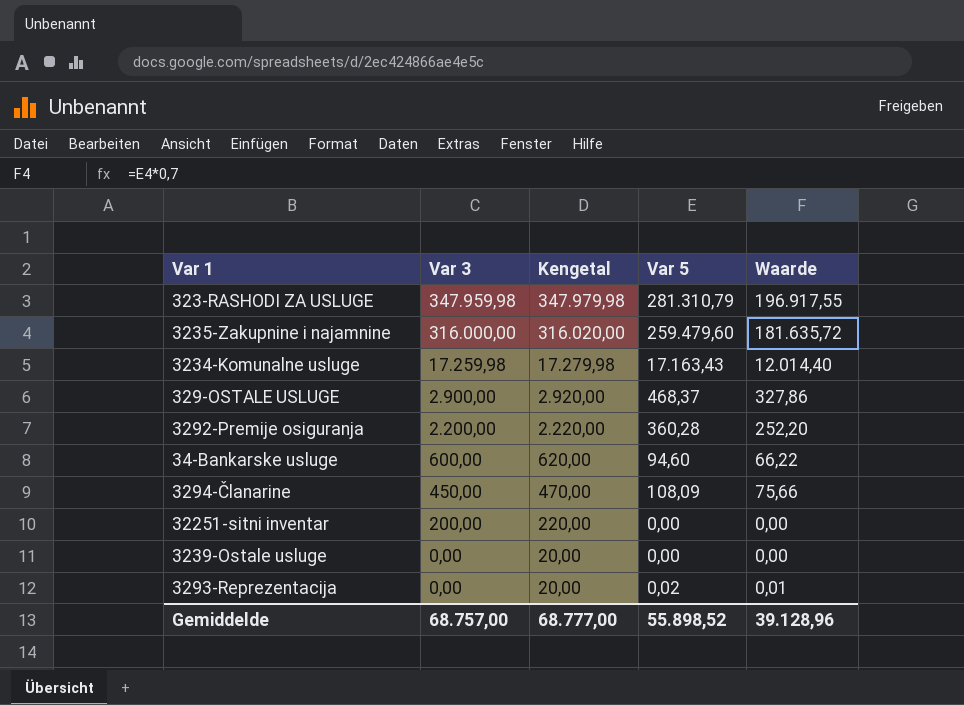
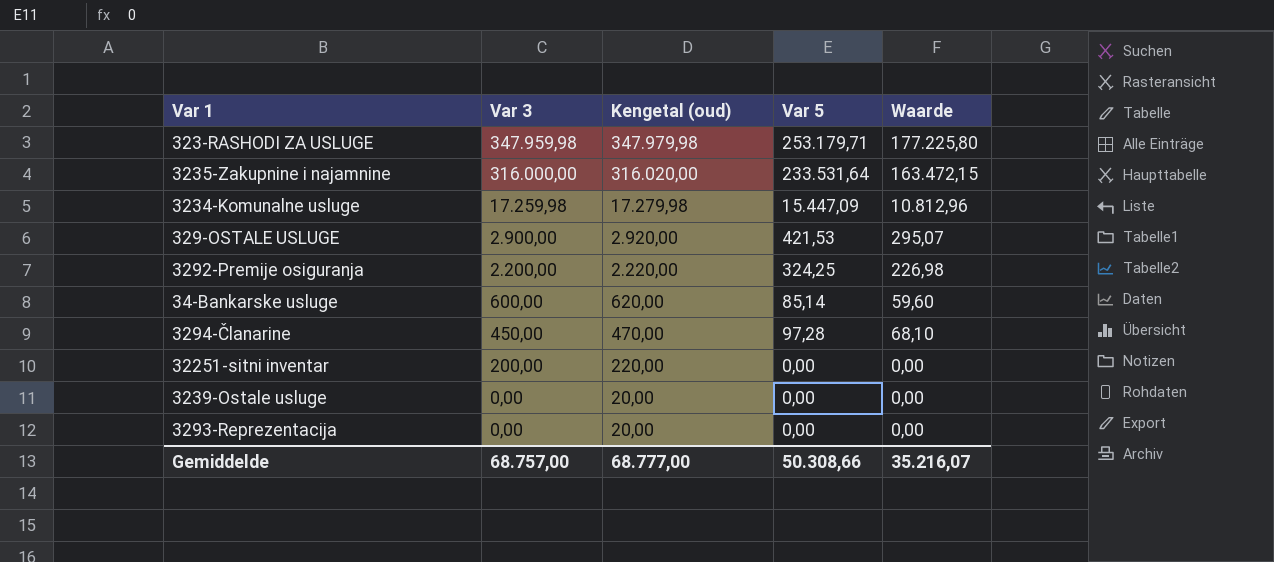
column name: Kengetal -> Kengetal (oud)
323-RASHODI ZA USLUGE | Var 5: 281.310,79 -> 253.179,71
323-RASHODI ZA USLUGE | Waarde: 196.917,55 -> 177.225,80
3235-Zakupnine i najamnine | Var 5: 259.479,60 -> 233.531,64
3235-Zakupnine i najamnine | Waarde: 181.635,72 -> 163.472,15
3234-Komunalne usluge | Var 5: 17.163,43 -> 15.447,09
3234-Komunalne usluge | Waarde: 12.014,40 -> 10.812,96
329-OSTALE USLUGE | Var 5: 468,37 -> 421,53
329-OSTALE USLUGE | Waarde: 327,86 -> 295,07
3292-Premije osiguranja | Var 5: 360,28 -> 324,25
3292-Premije osiguranja | Waarde: 252,20 -> 226,98
34-Bankarske usluge | Var 5: 94,60 -> 85,14
34-Bankarske usluge | Waarde: 66,22 -> 59,60
3294-Članarine | Var 5: 108,09 -> 97,28
3294-Članarine | Waarde: 75,66 -> 68,10
3293-Reprezentacija | Var 5: 0,02 -> 0,00
3293-Reprezentacija | Waarde: 0,01 -> 0,00
Gemiddelde | Var 5: 55.898,52 -> 50.308,66
Gemiddelde | Waarde: 39.128,96 -> 35.216,07

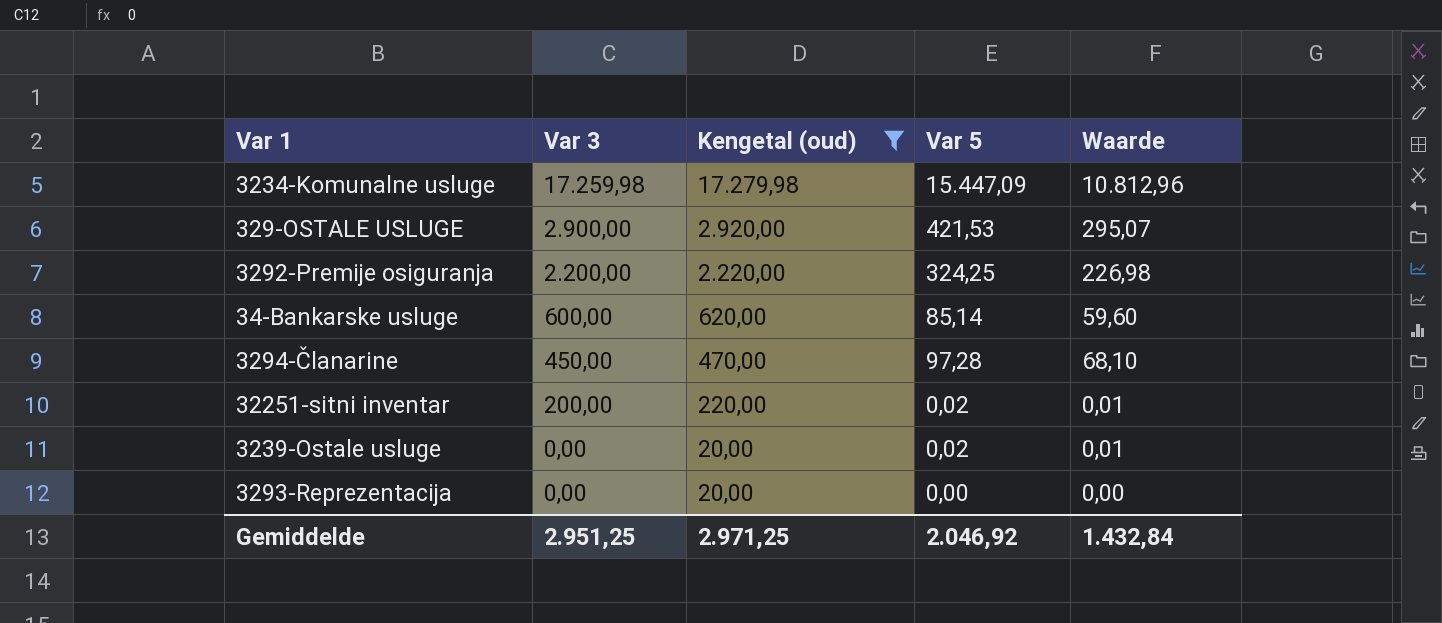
filter: none -> Kengetal (oud) <= 17.279,98
32251-sitni inventar | Var 5: 0,00 -> 0,02
32251-sitni inventar | Waarde: 0,00 -> 0,01
3239-Ostale usluge | Var 5: 0,00 -> 0,02
3239-Ostale usluge | Waarde: 0,00 -> 0,01
Gemiddelde | Var 3: 68.757,00 -> 2.951,25
Gemiddelde | Kengetal (oud): 68.777,00 -> 2.971,25
Gemiddelde | Var 5: 50.308,66 -> 2.046,92
Gemiddelde | Waarde: 35.216,07 -> 1.432,84

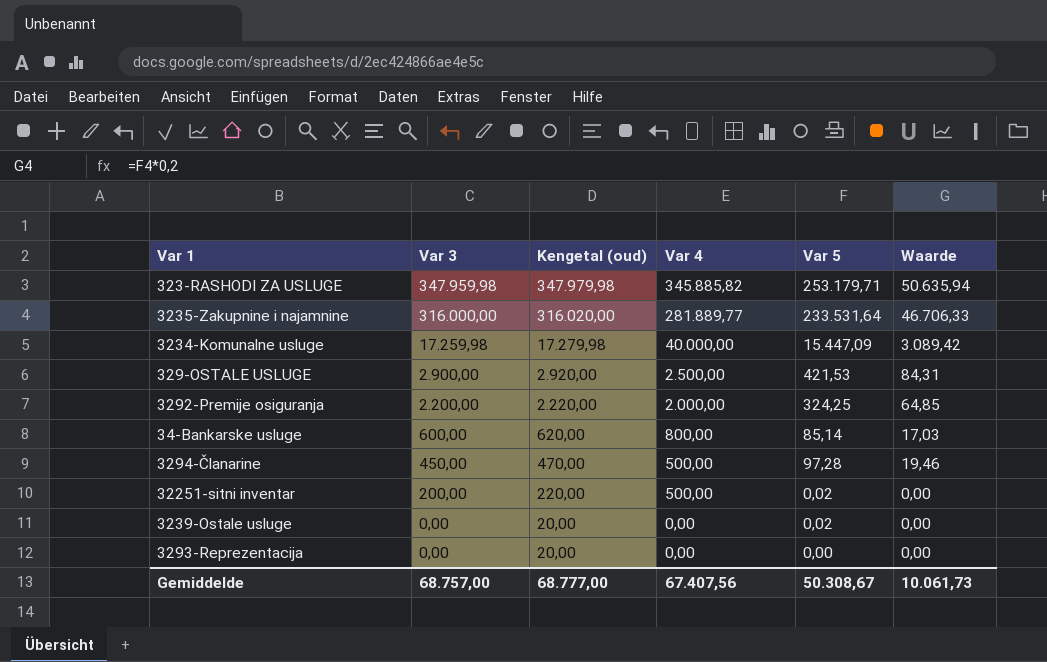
filter: Kengetal (oud) <= 17.279,98 -> none
column Var 4 | position: none -> 4
column Waarde | formula: [Var 5] * 0,7 -> [Var 5] * 0,2
Gemiddelde | Var 3: 2.951,25 -> 68.757,00
Gemiddelde | Kengetal (oud): 2.971,25 -> 68.777,00
Gemiddelde | Var 5: 2.046,92 -> 50.308,67
Gemiddelde | Waarde: 1.432,84 -> 10.061,73

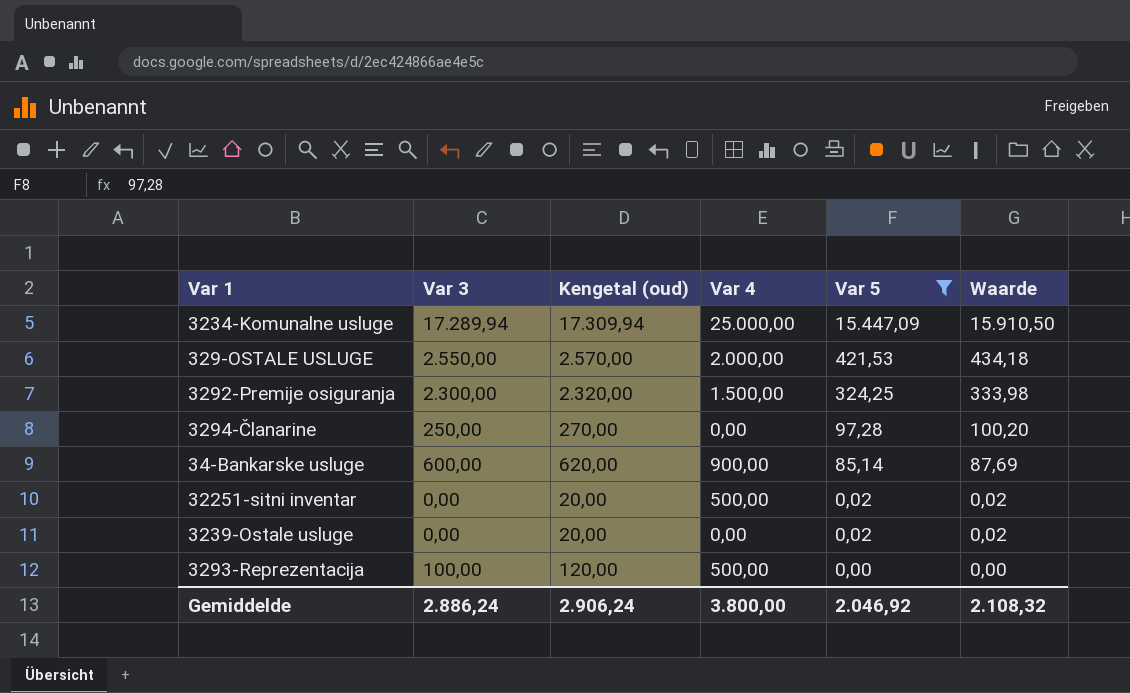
filter: none -> Var 5 <= 15.447,09
row order: Var 3 descending -> Var 5 descending
column Waarde | formula: [Var 5] * 0,2 -> [Var 5] * 1,03
3234-Komunalne usluge | Var 3: 17.259,98 -> 17.289,94
3234-Komunalne usluge | Kengetal (oud): 17.279,98 -> 17.309,94
3234-Komunalne usluge | Var 4: 40.000,00 -> 25.000,00
329-OSTALE USLUGE | Var 3: 2.900,00 -> 2.550,00
329-OSTALE USLUGE | Kengetal (oud): 2.920,00 -> 2.570,00
329-OSTALE USLUGE | Var 4: 2.500,00 -> 2.000,00
3292-Premije osiguranja | Var 3: 2.200,00 -> 2.300,00
3292-Premije osiguranja | Kengetal (oud): 2.220,00 -> 2.320,00
3292-Premije osiguranja | Var 4: 2.000,00 -> 1.500,00
3294-Članarine | Var 3: 450,00 -> 250,00
3294-Članarine | Kengetal (oud): 470,00 -> 270,00
3294-Članarine | Var 4: 500,00 -> 0,00
34-Bankarske usluge | Var 4: 800,00 -> 900,00
32251-sitni inventar | Var 3: 200,00 -> 0,00
32251-sitni inventar | Kengetal (oud): 220,00 -> 20,00
3293-Reprezentacija | Var 3: 0,00 -> 100,00
3293-Reprezentacija | Kengetal (oud): 20,00 -> 120,00
3293-Reprezentacija | Var 4: 0,00 -> 500,00
Gemiddelde | Var 3: 68.757,00 -> 2.886,24
Gemiddelde | Kengetal (oud): 68.777,00 -> 2.906,24
Gemiddelde | Var 4: 67.407,56 -> 3.800,00
Gemiddelde | Var 5: 50.308,67 -> 2.046,92
Gemiddelde | Waarde: 10.061,73 -> 2.108,32

